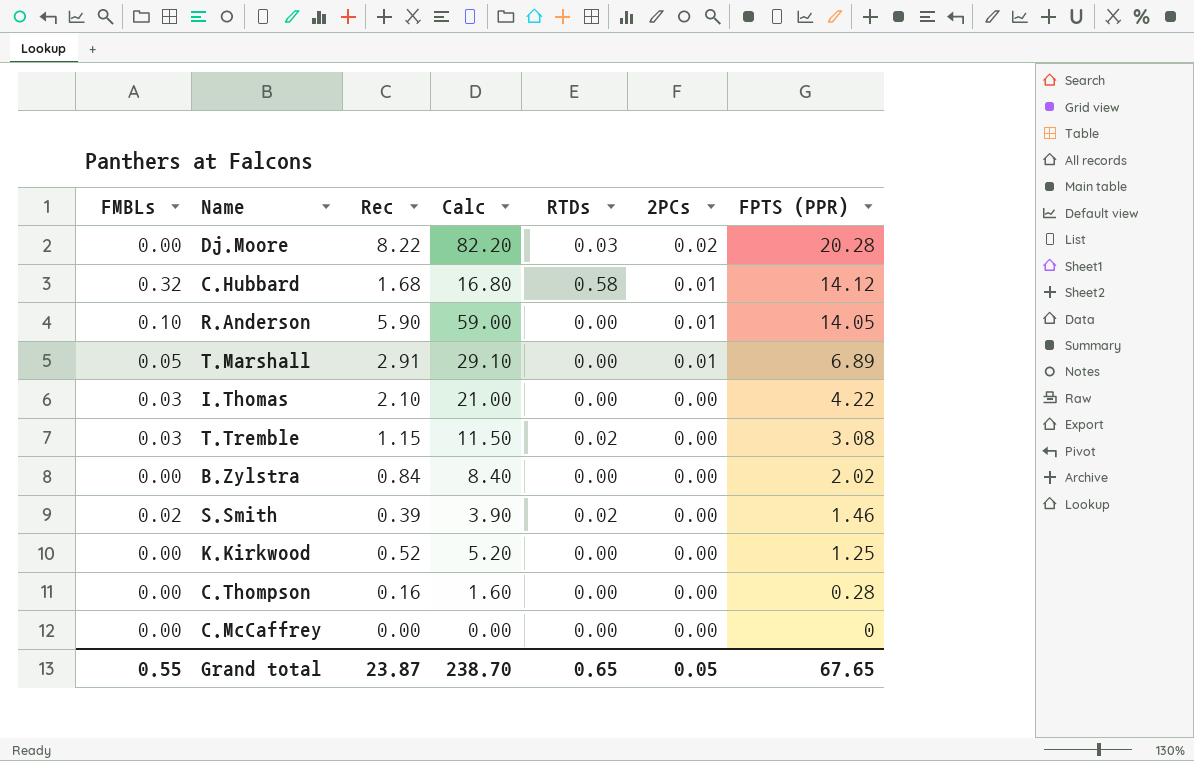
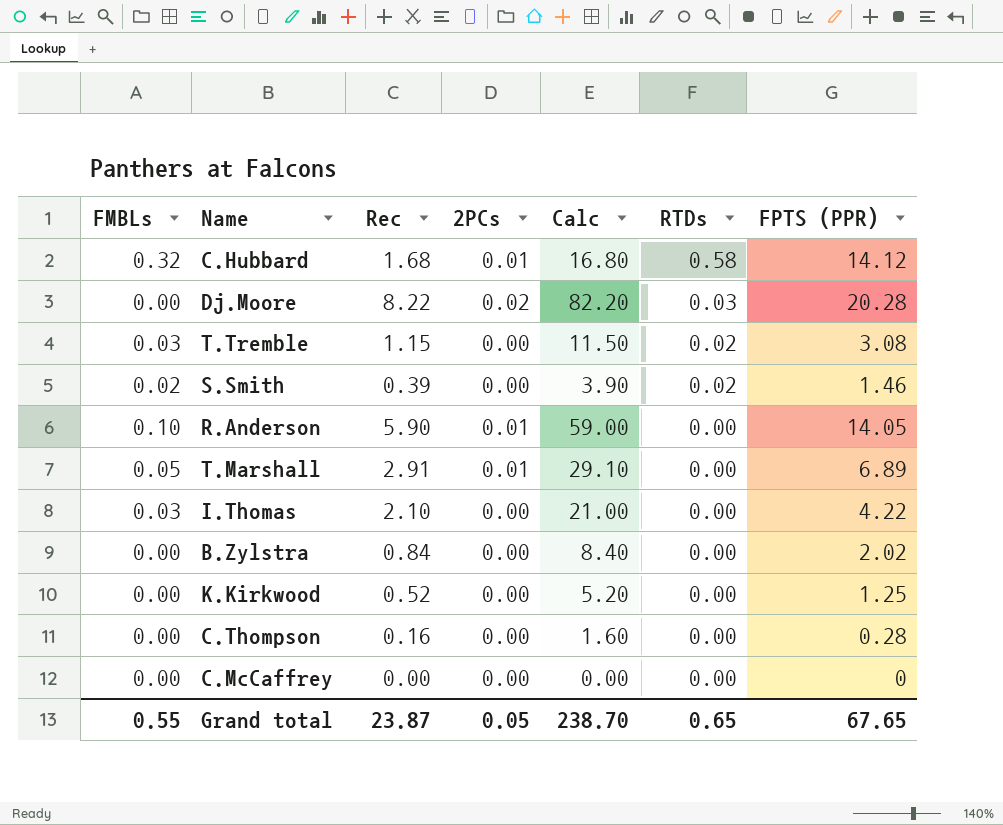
row order: 2PCs descending -> RTDs descending
column 2PCs | position: 6 -> 4

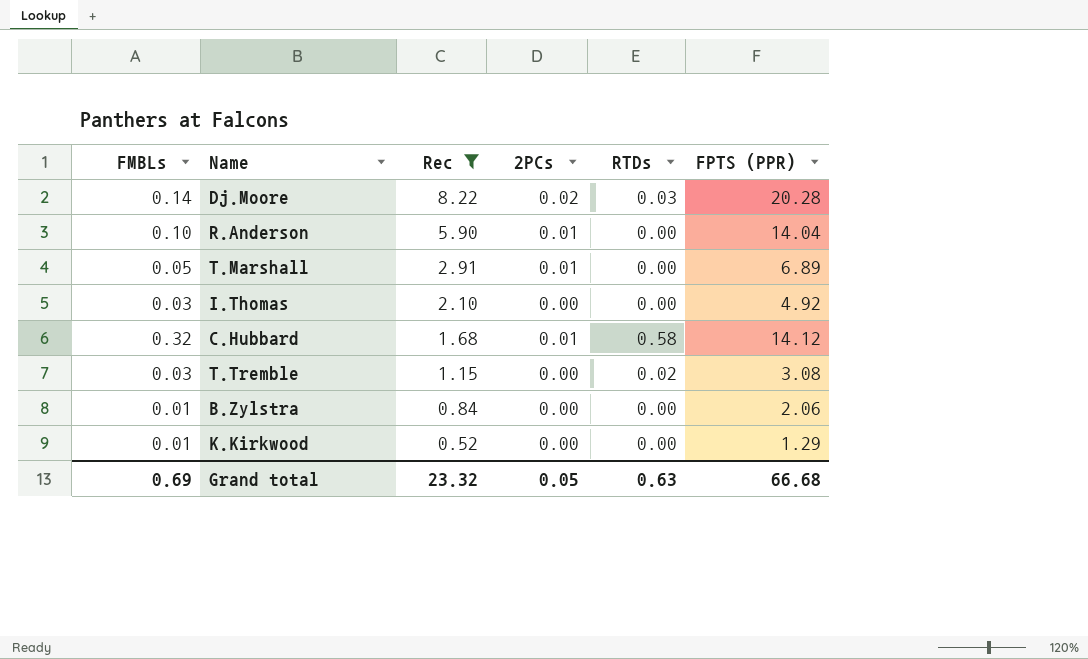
filter: none -> Rec >= 0.52
row order: RTDs descending -> Rec descending
column Calc | formula: [Rec] * 10 -> none
Dj.Moore | FMBLs: 0.00 -> 0.14
R.Anderson | FPTS (PPR): 14.05 -> 14.04
I.Thomas | FPTS (PPR): 4.22 -> 4.92
B.Zylstra | FMBLs: 0.00 -> 0.01
B.Zylstra | FPTS (PPR): 2.02 -> 2.06
K.Kirkwood | FMBLs: 0.00 -> 0.01
K.Kirkwood | FPTS (PPR): 1.25 -> 1.29
Grand total | FMBLs: 0.55 -> 0.69
Grand total | Rec: 23.87 -> 23.32
Grand total | RTDs: 0.65 -> 0.63
Grand total | FPTS (PPR): 67.65 -> 66.68

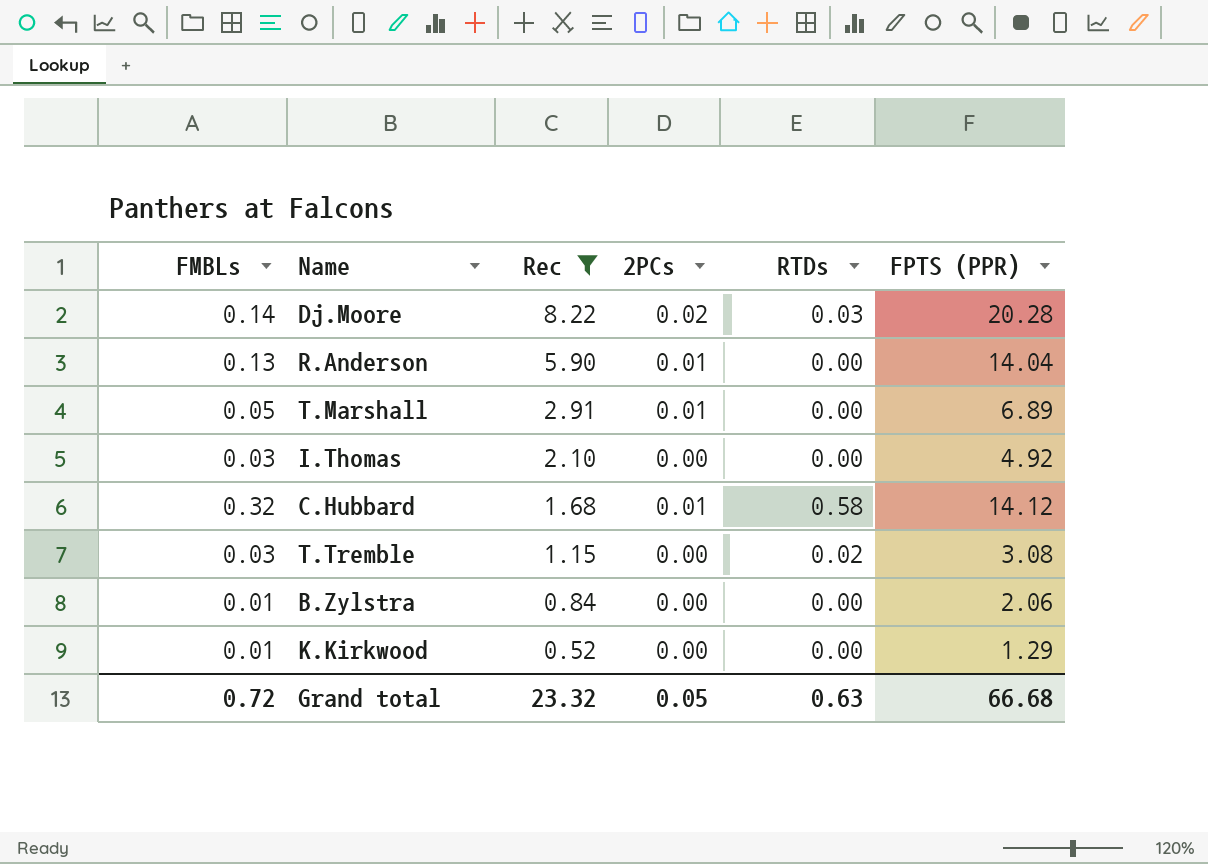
R.Anderson | FMBLs: 0.10 -> 0.13
Grand total | FMBLs: 0.69 -> 0.72

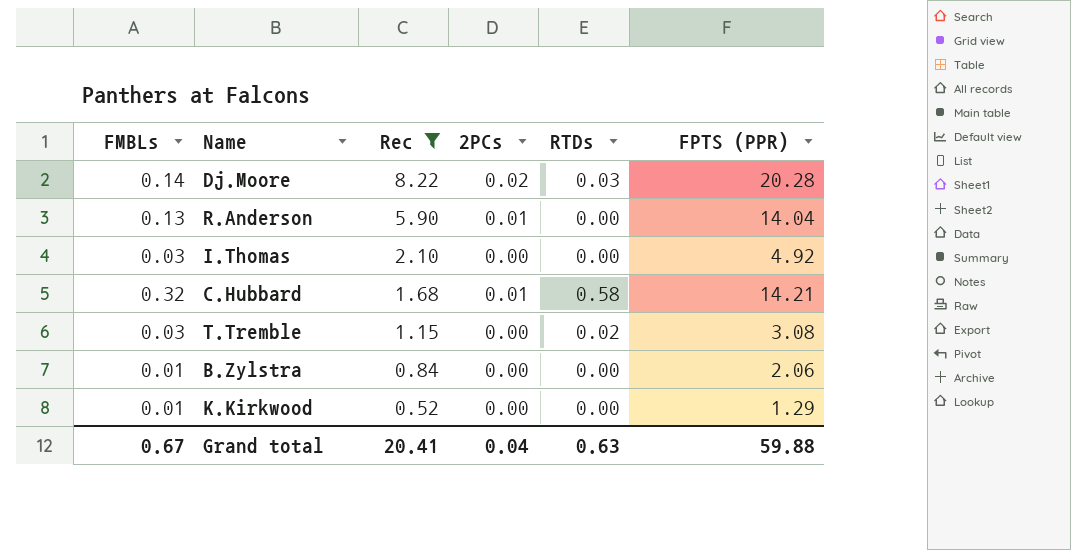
row T.Marshall: 0.05 | 2.91 | 0.01 | 0.00 | 6.89 -> none
C.Hubbard | FPTS (PPR): 14.12 -> 14.21
Grand total | FMBLs: 0.72 -> 0.67
Grand total | Rec: 23.32 -> 20.41
Grand total | 2PCs: 0.05 -> 0.04
Grand total | FPTS (PPR): 66.68 -> 59.88

